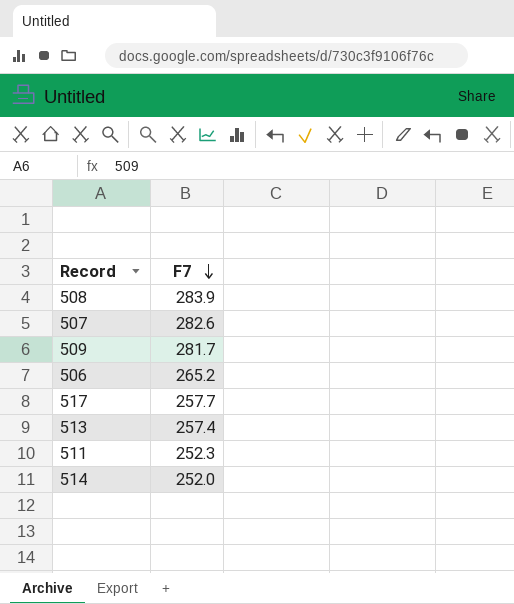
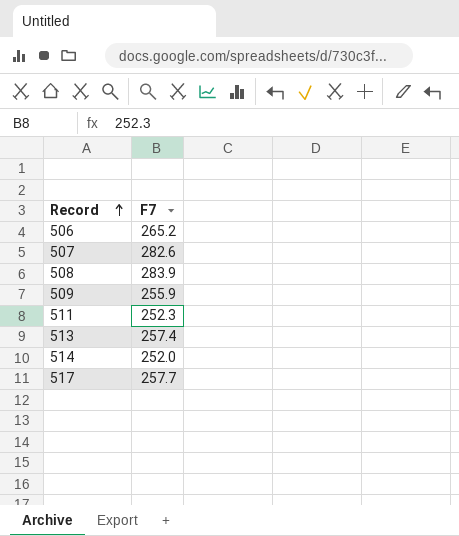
row order: F7 descending -> Record ascending
509 | F7: 281.7 -> 255.9

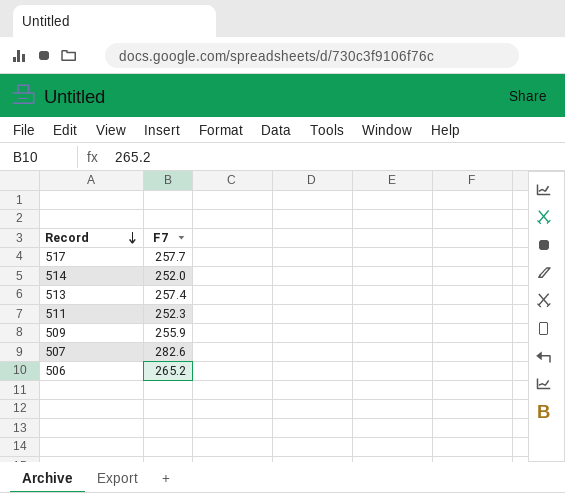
row order: Record ascending -> Record descending
row 508: 283.9 -> none

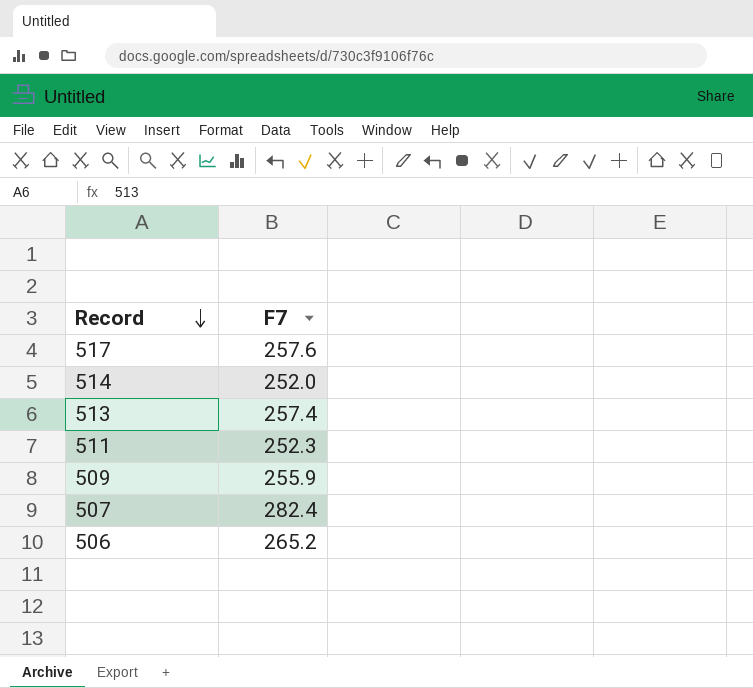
517 | F7: 257.7 -> 257.6
507 | F7: 282.6 -> 282.4

